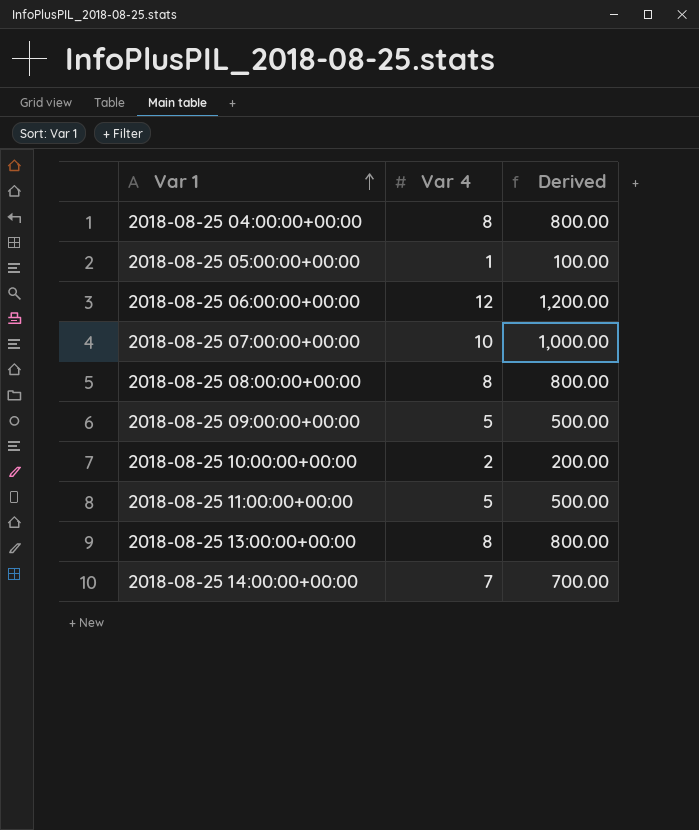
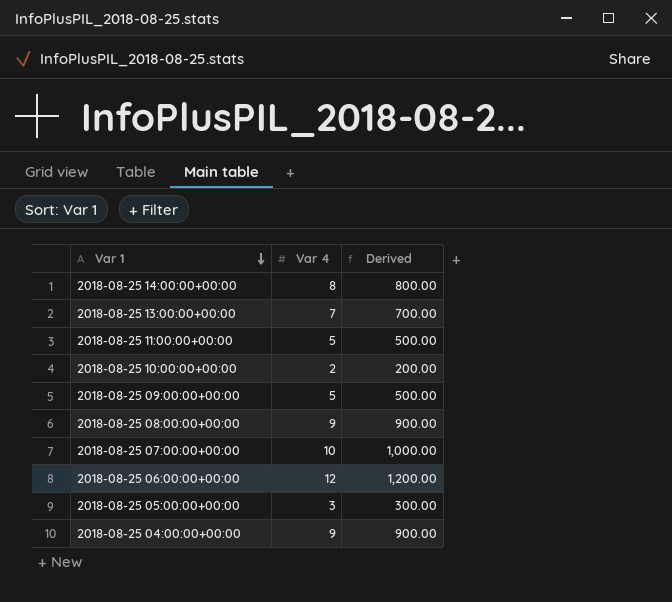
row order: Var 1 ascending -> Var 1 descending
2018-08-25 14:00:00+00:00 | Var 4: 7 -> 8
2018-08-25 14:00:00+00:00 | Derived: 700.00 -> 800.00
2018-08-25 13:00:00+00:00 | Var 4: 8 -> 7
2018-08-25 13:00:00+00:00 | Derived: 800.00 -> 700.00
2018-08-25 08:00:00+00:00 | Var 4: 8 -> 9
2018-08-25 08:00:00+00:00 | Derived: 800.00 -> 900.00
2018-08-25 05:00:00+00:00 | Var 4: 1 -> 3
2018-08-25 05:00:00+00:00 | Derived: 100.00 -> 300.00
2018-08-25 04:00:00+00:00 | Var 4: 8 -> 9
2018-08-25 04:00:00+00:00 | Derived: 800.00 -> 900.00

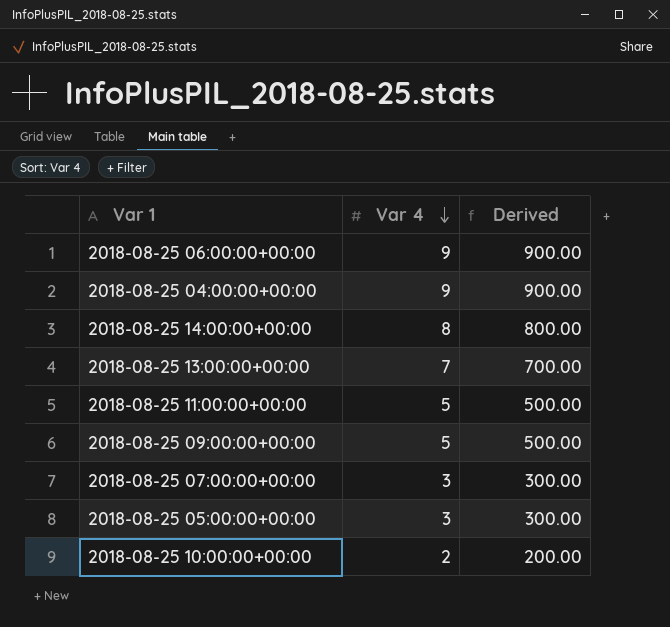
row order: Var 1 descending -> Var 4 descending
row 2018-08-25 08:00:00+00:00: 9 | 900.00 -> none
2018-08-25 06:00:00+00:00 | Var 4: 12 -> 9
2018-08-25 06:00:00+00:00 | Derived: 1,200.00 -> 900.00
2018-08-25 07:00:00+00:00 | Var 4: 10 -> 3
2018-08-25 07:00:00+00:00 | Derived: 1,000.00 -> 300.00

